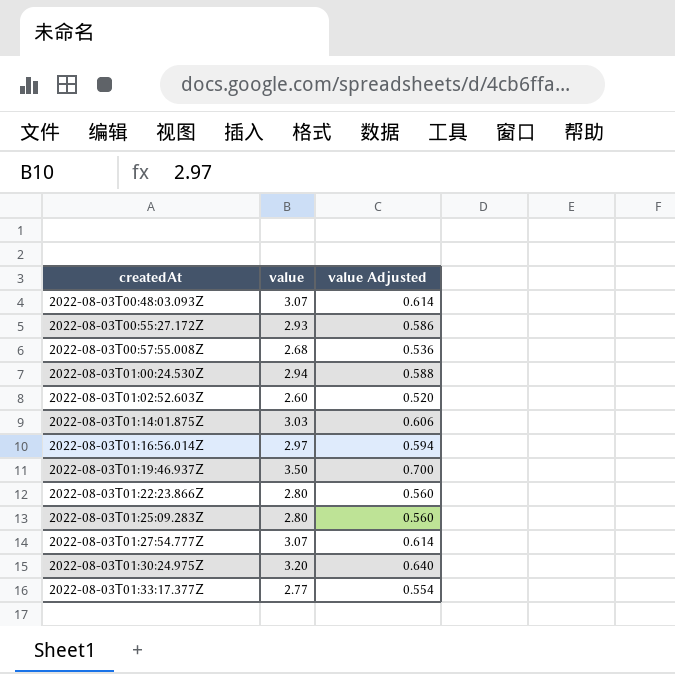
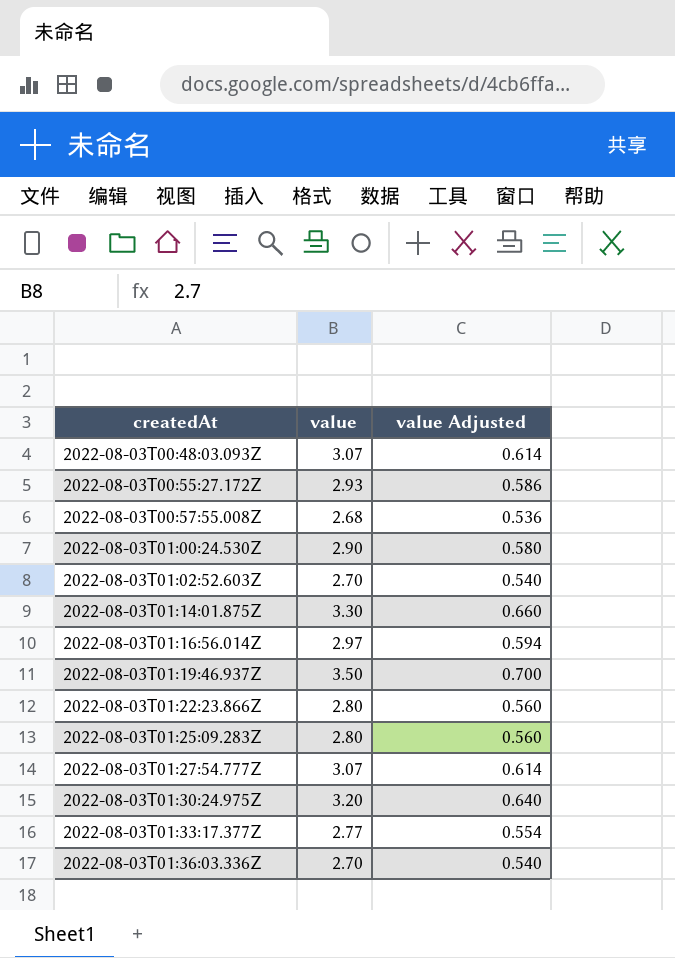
2022-08-03T01:00:24.530Z | value: 2.94 -> 2.90
2022-08-03T01:00:24.530Z | value Adjusted: 0.588 -> 0.580
2022-08-03T01:02:52.603Z | value: 2.60 -> 2.70
2022-08-03T01:02:52.603Z | value Adjusted: 0.520 -> 0.540
2022-08-03T01:14:01.875Z | value: 3.03 -> 3.30
2022-08-03T01:14:01.875Z | value Adjusted: 0.606 -> 0.660
row 2022-08-03T01:36:03.336Z: none -> 2.70 | 0.540

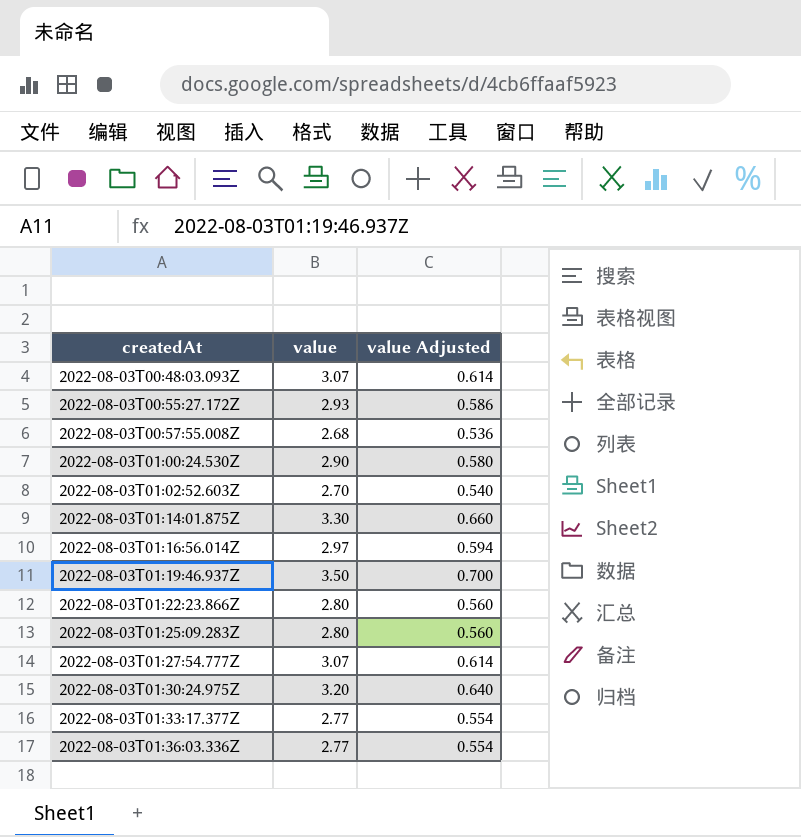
2022-08-03T01:36:03.336Z | value: 2.70 -> 2.77
2022-08-03T01:36:03.336Z | value Adjusted: 0.540 -> 0.554

